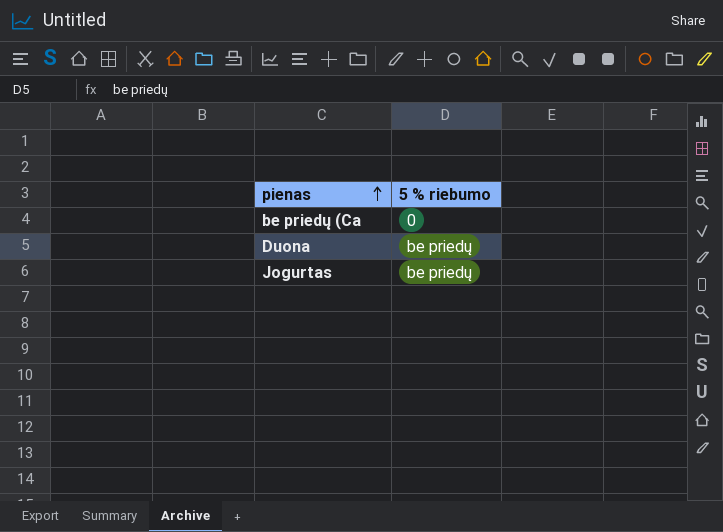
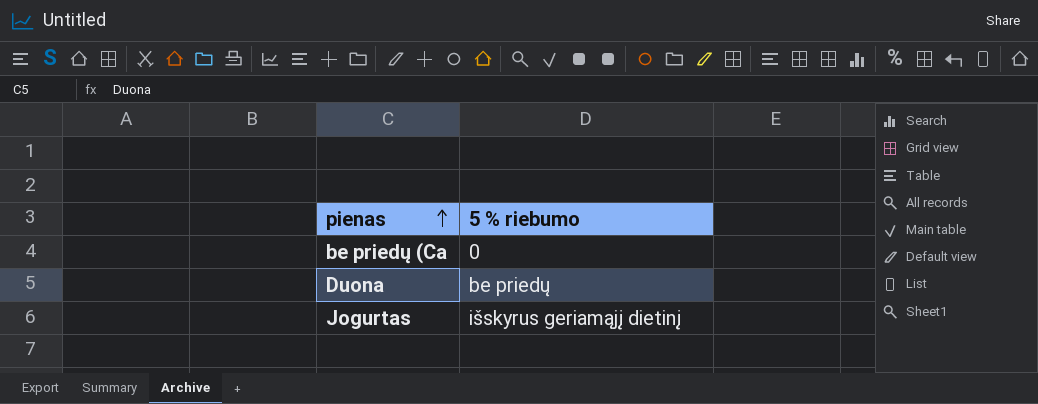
Jogurtas | 5 % riebumo: be priedų -> išskyrus geriamąjį dietinį

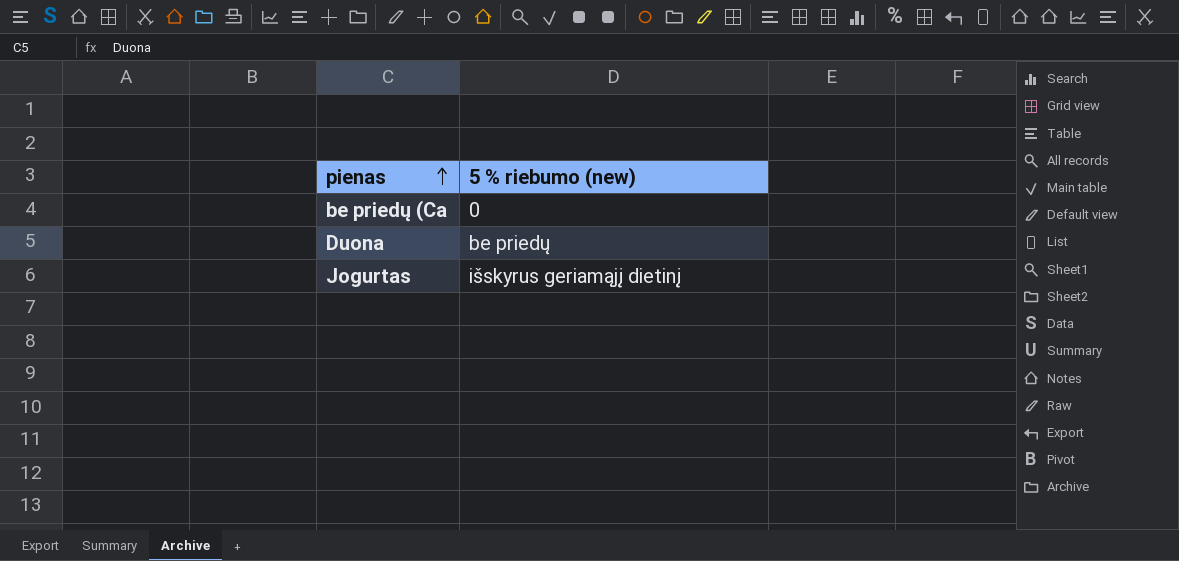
column name: 5 % riebumo -> 5 % riebumo (new)

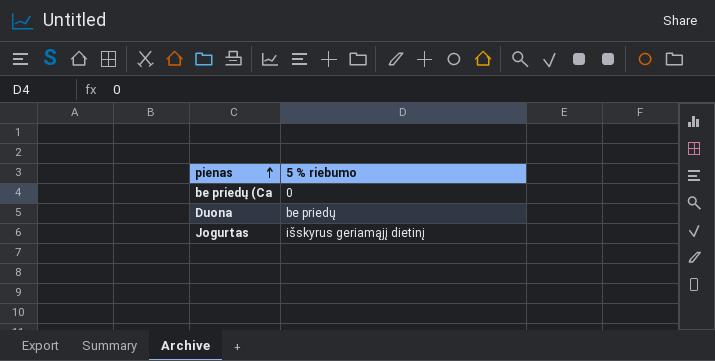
column name: 5 % riebumo (new) -> 5 % riebumo

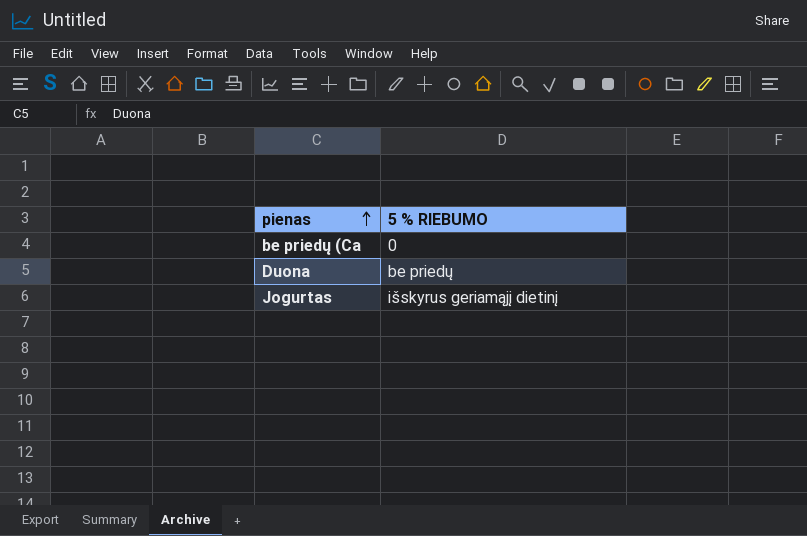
column name: 5 % riebumo -> 5 % RIEBUMO

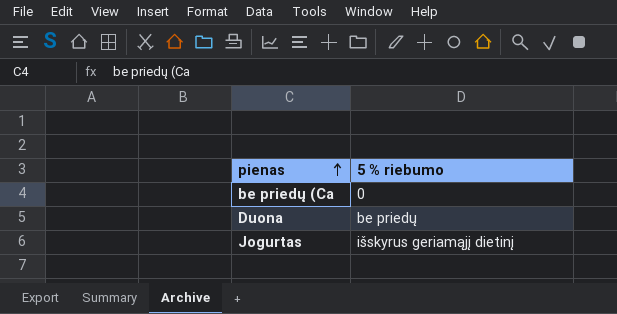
column name: 5 % RIEBUMO -> 5 % riebumo

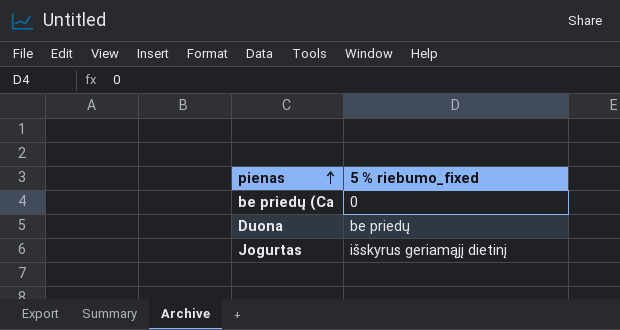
column name: 5 % riebumo -> 5 % riebumo_fixed

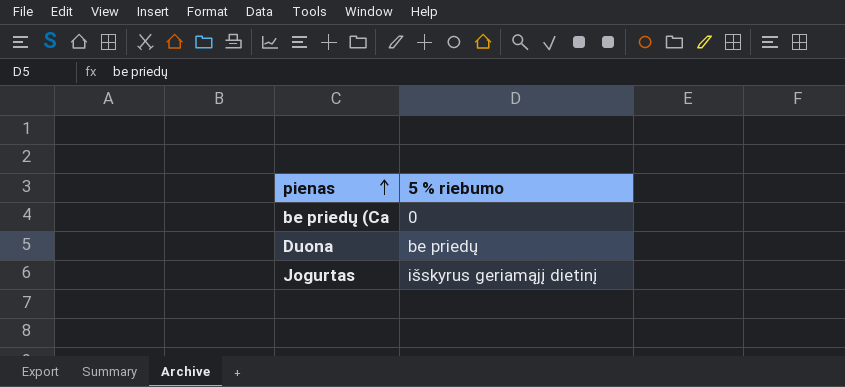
column name: 5 % riebumo_fixed -> 5 % riebumo

